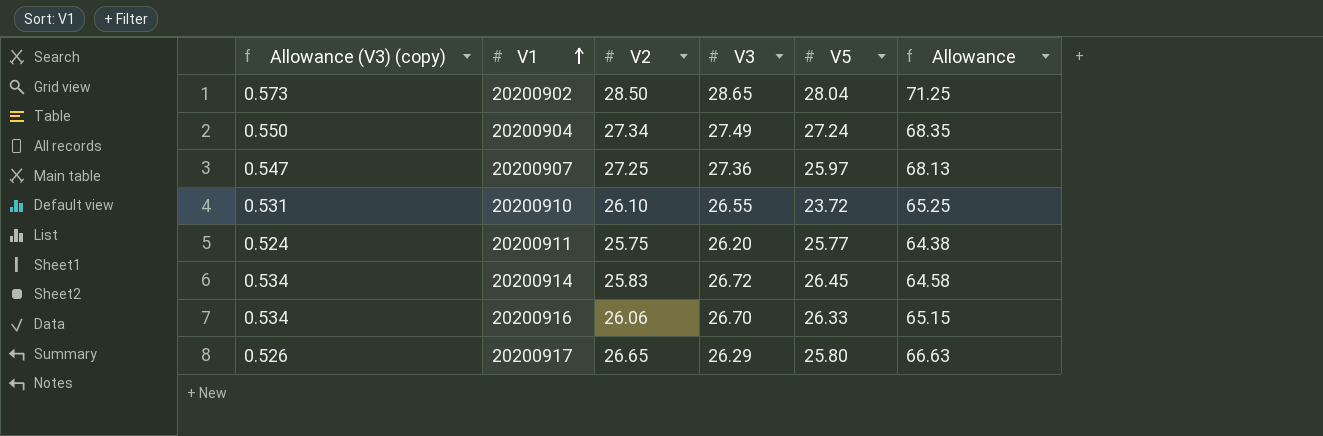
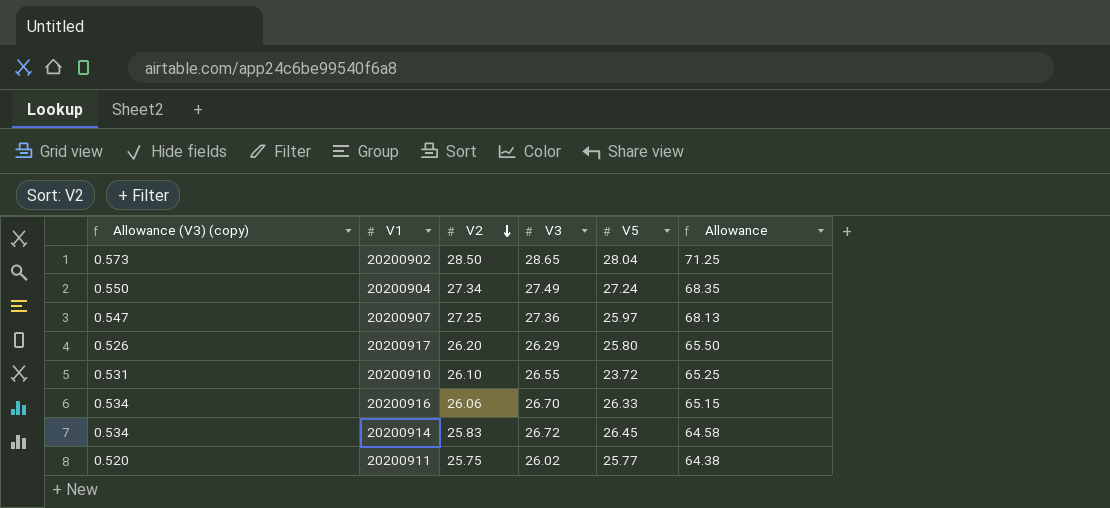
row order: V1 ascending -> V2 descending
20200917 | V2: 26.65 -> 26.20
20200917 | Allowance: 66.63 -> 65.50
20200911 | Allowance (V3) (copy): 0.524 -> 0.520
20200911 | V3: 26.20 -> 26.02

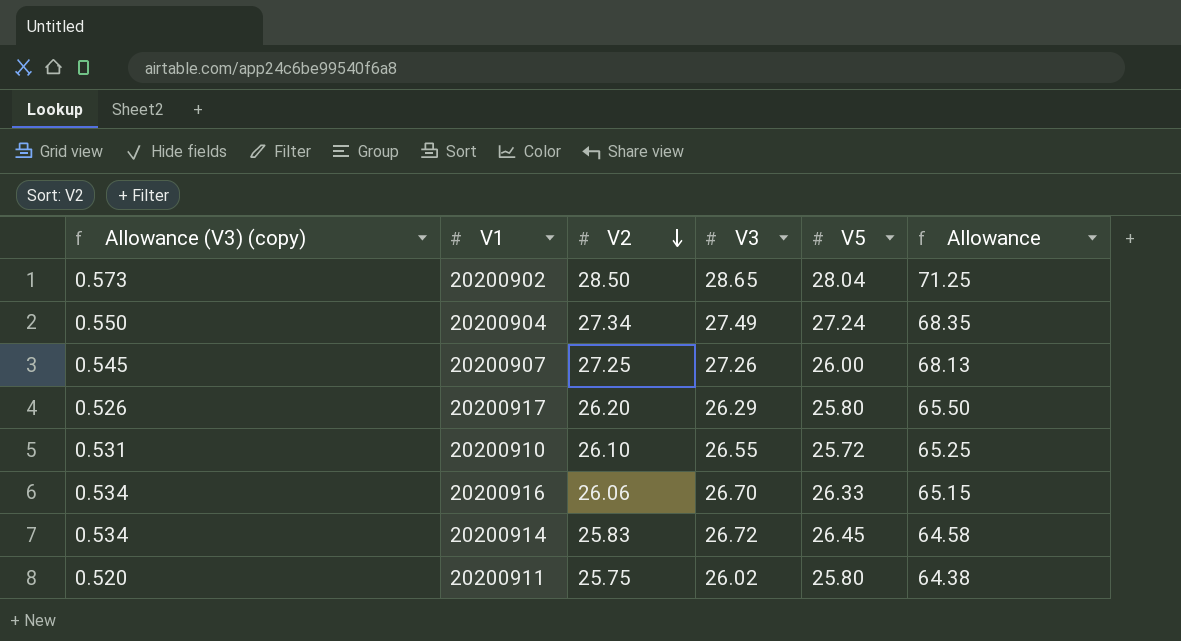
20200907 | Allowance (V3) (copy): 0.547 -> 0.545
20200907 | V3: 27.36 -> 27.26
20200907 | V5: 25.97 -> 26.00
20200910 | V5: 23.72 -> 25.72
20200911 | V5: 25.77 -> 25.80

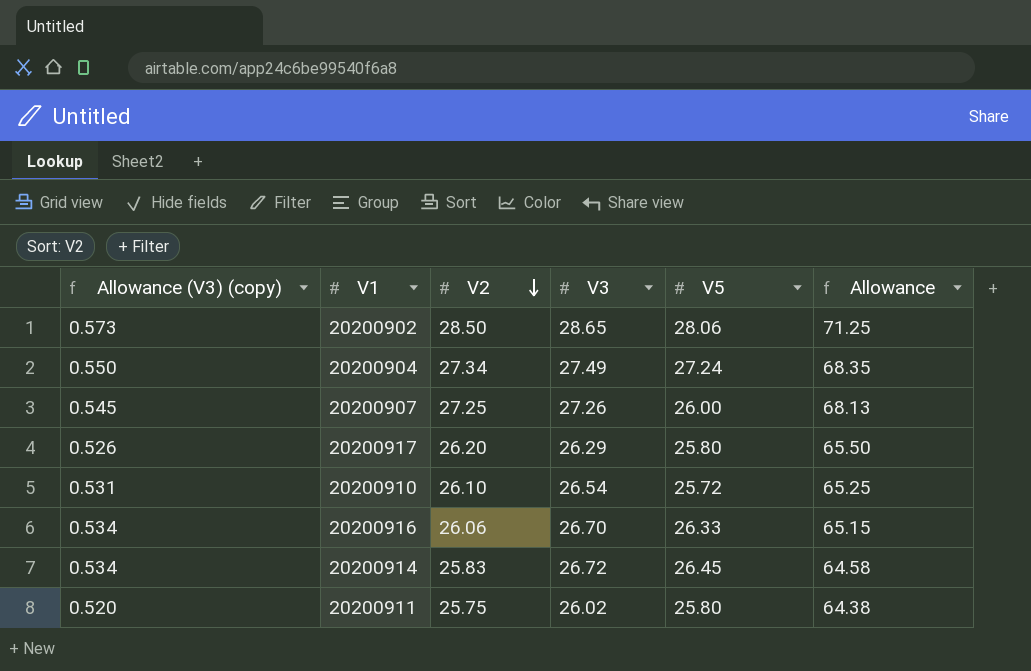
20200902 | V5: 28.04 -> 28.06
20200910 | V3: 26.55 -> 26.54

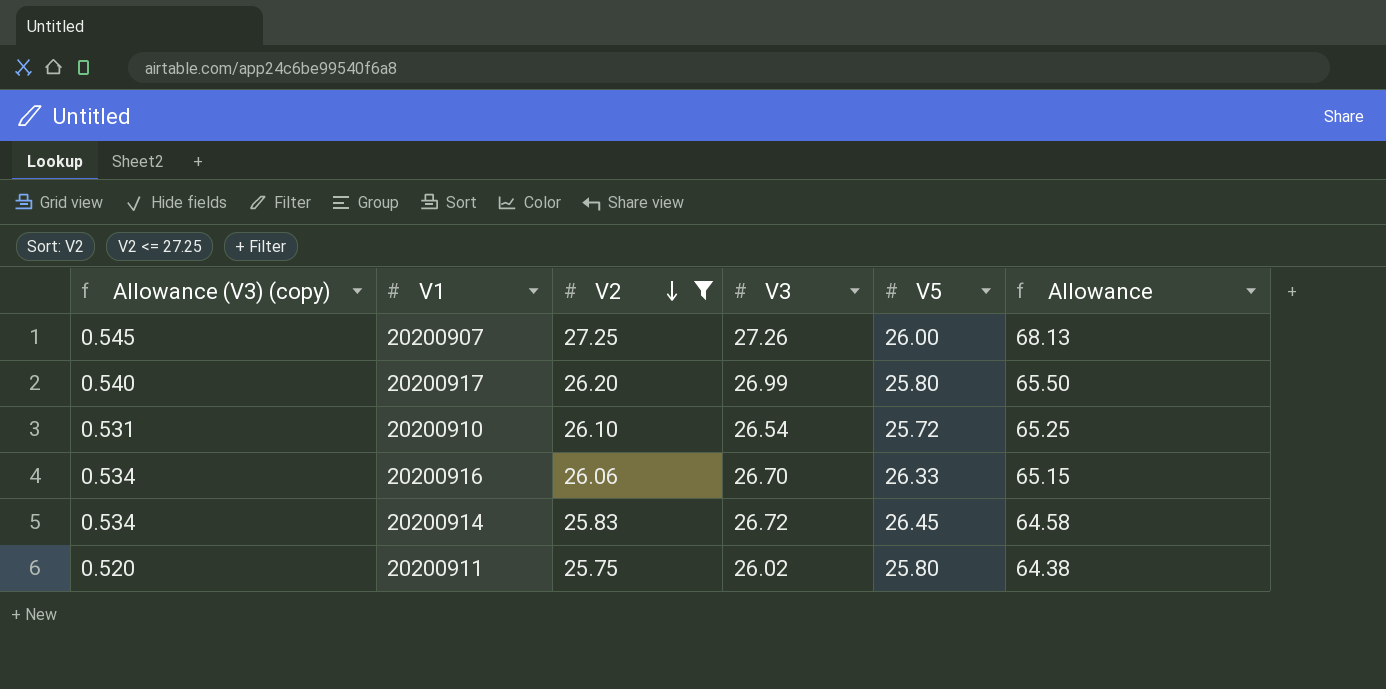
filter: none -> V2 <= 27.25
20200917 | Allowance (V3) (copy): 0.526 -> 0.540
20200917 | V3: 26.29 -> 26.99

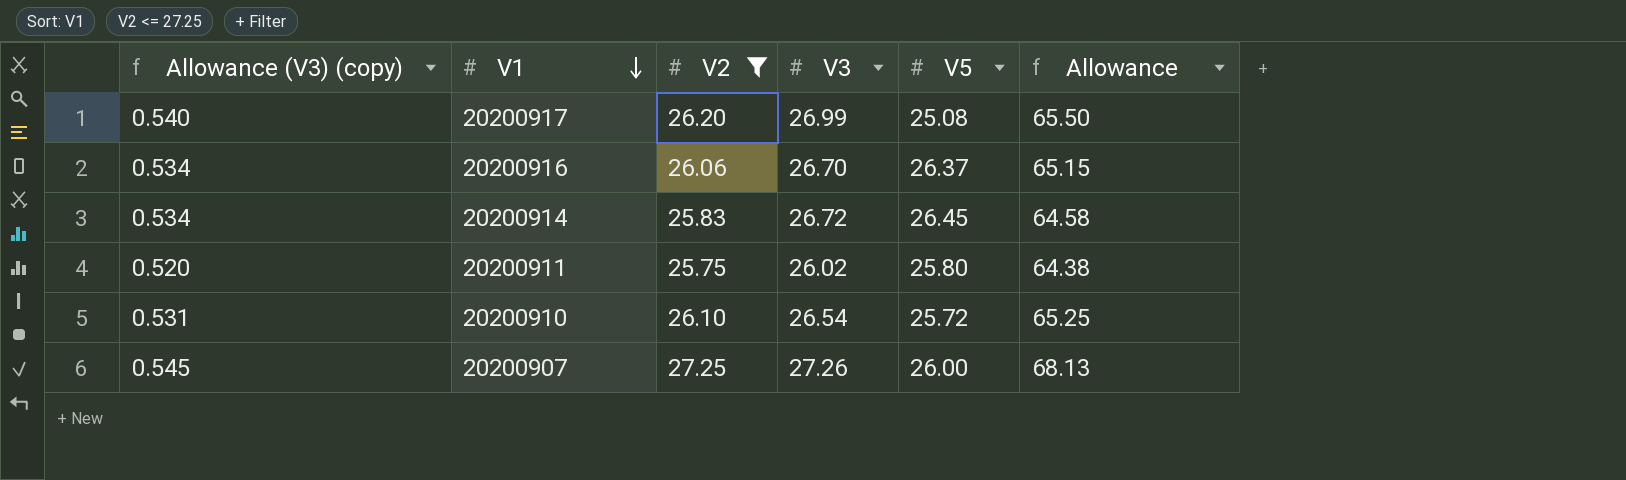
row order: V2 descending -> V1 descending
20200917 | V5: 25.80 -> 25.08
20200916 | V5: 26.33 -> 26.37

